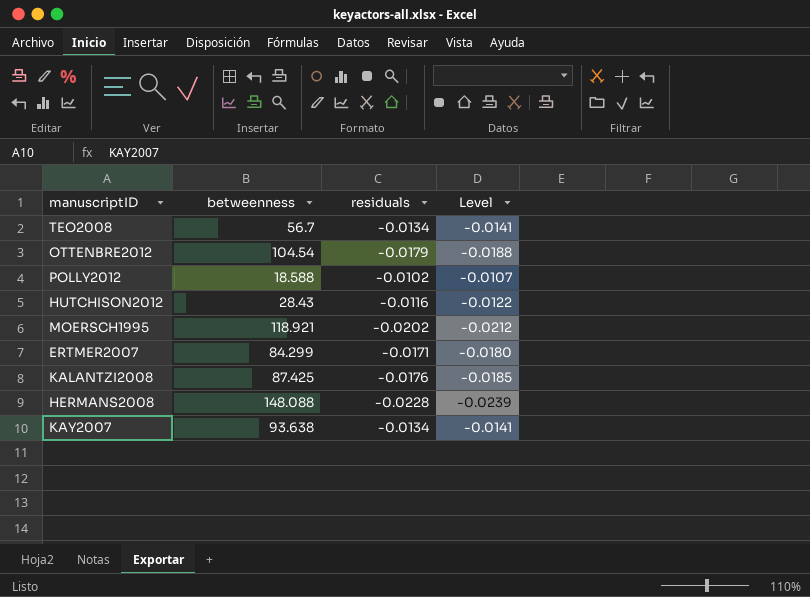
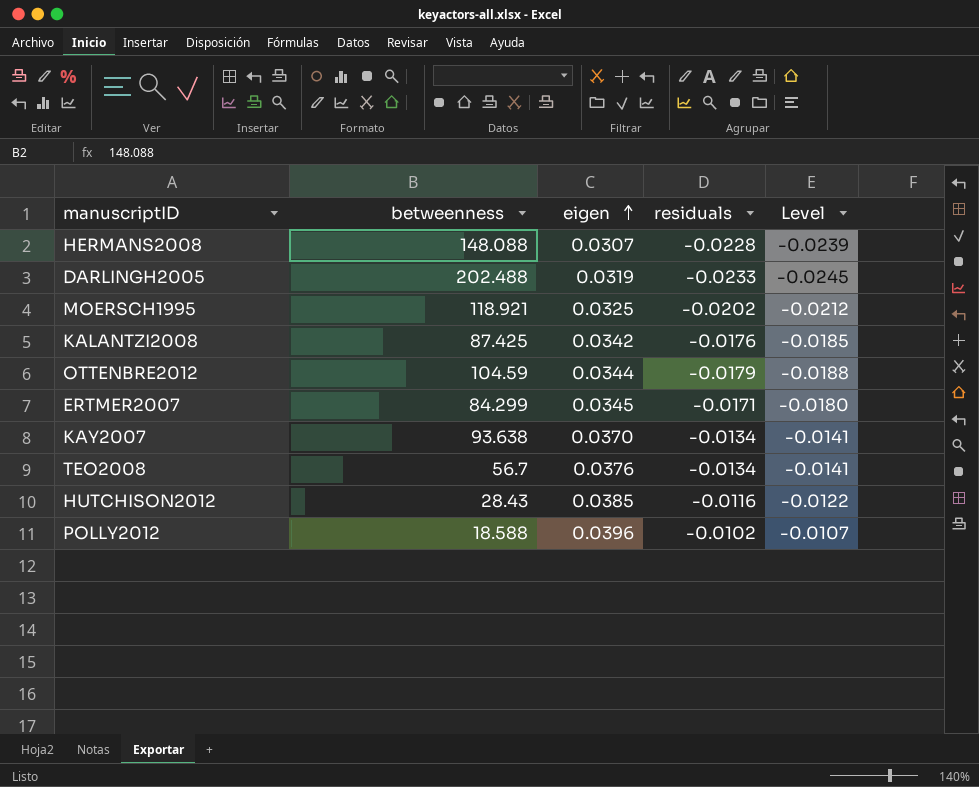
row order: none -> eigen ascending
column eigen | position: none -> 3
row DARLINGH2005: none -> 202.488 | 0.0319 | -0.0233 | -0.0245
OTTENBRE2012 | betweenness: 104.54 -> 104.59

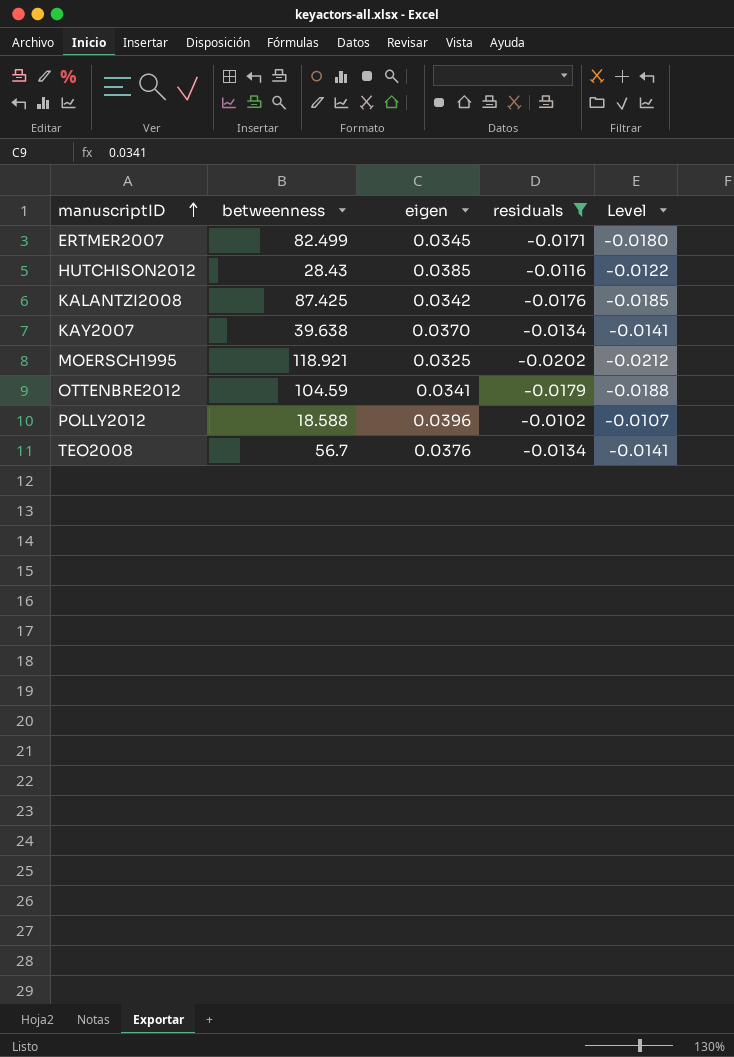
filter: none -> residuals >= -0.0202
row order: eigen ascending -> manuscriptID ascending
ERTMER2007 | betweenness: 84.299 -> 82.499
KAY2007 | betweenness: 93.638 -> 39.638
OTTENBRE2012 | eigen: 0.0344 -> 0.0341

